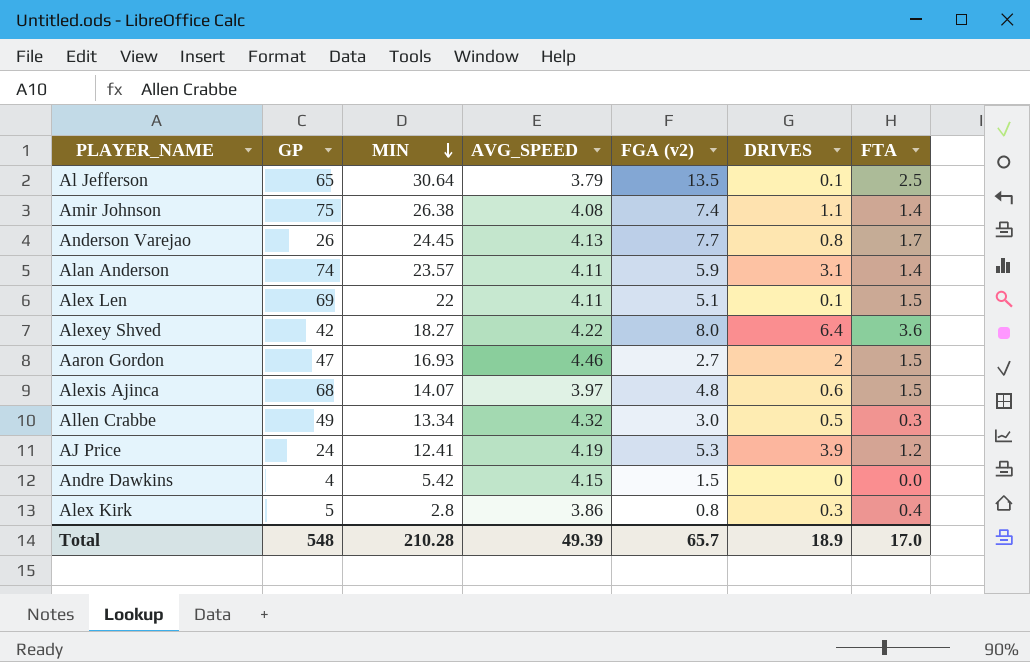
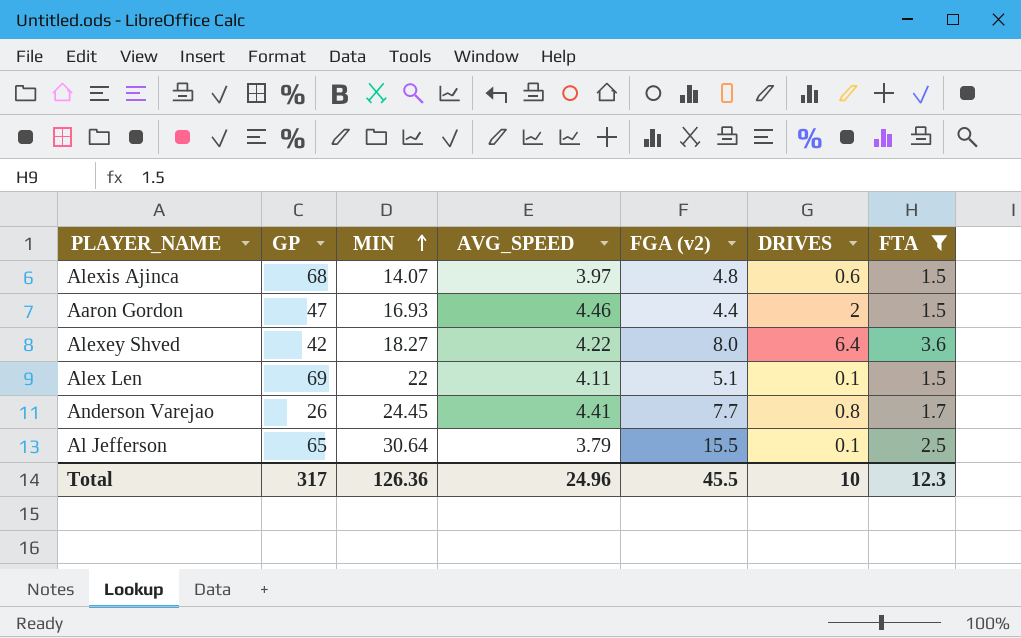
filter: none -> FTA >= 1.5
row order: MIN descending -> MIN ascending
Aaron Gordon | FGA (v2): 2.7 -> 4.4
Anderson Varejao | AVG_SPEED: 4.13 -> 4.41
Al Jefferson | FGA (v2): 13.5 -> 15.5
Total | GP: 548 -> 317
Total | MIN: 210.28 -> 126.36
Total | AVG_SPEED: 49.39 -> 24.96
Total | FGA (v2): 65.7 -> 45.5
Total | DRIVES: 18.9 -> 10
Total | FTA: 17.0 -> 12.3

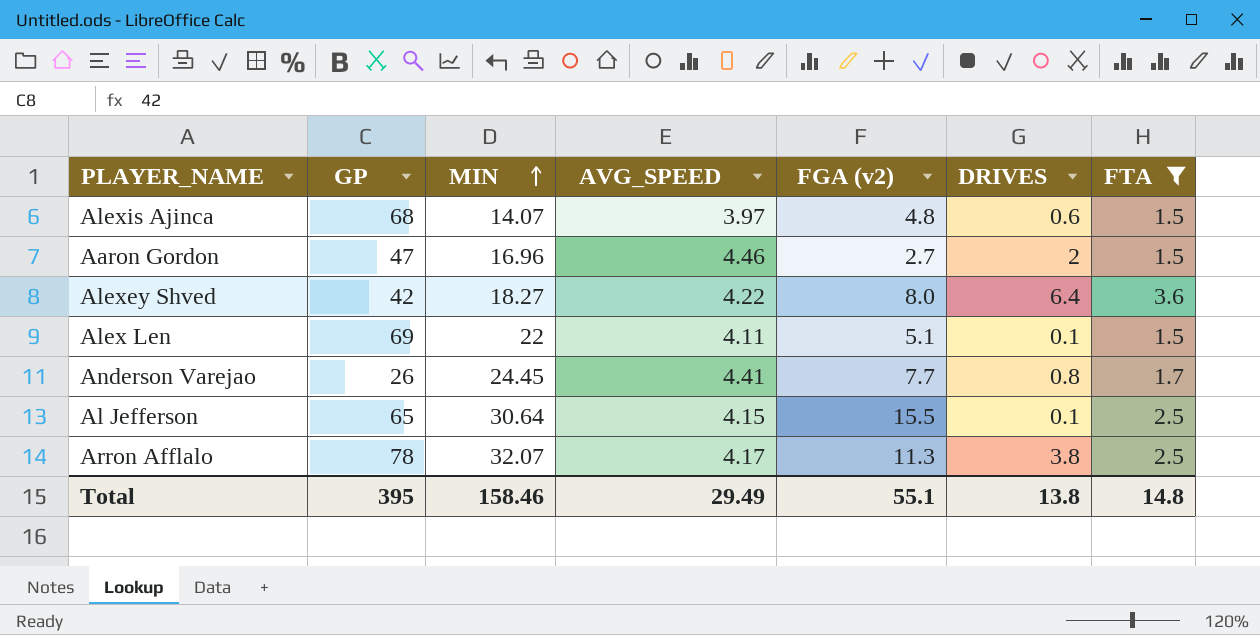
Aaron Gordon | MIN: 16.93 -> 16.96
Aaron Gordon | FGA (v2): 4.4 -> 2.7
Al Jefferson | AVG_SPEED: 3.79 -> 4.15
row Arron Afflalo: none -> 78 | 32.07 | 4.17 | 11.3 | 3.8 | 2.5
Total | GP: 317 -> 395
Total | MIN: 126.36 -> 158.46
Total | AVG_SPEED: 24.96 -> 29.49
Total | FGA (v2): 45.5 -> 55.1
Total | DRIVES: 10 -> 13.8
Total | FTA: 12.3 -> 14.8

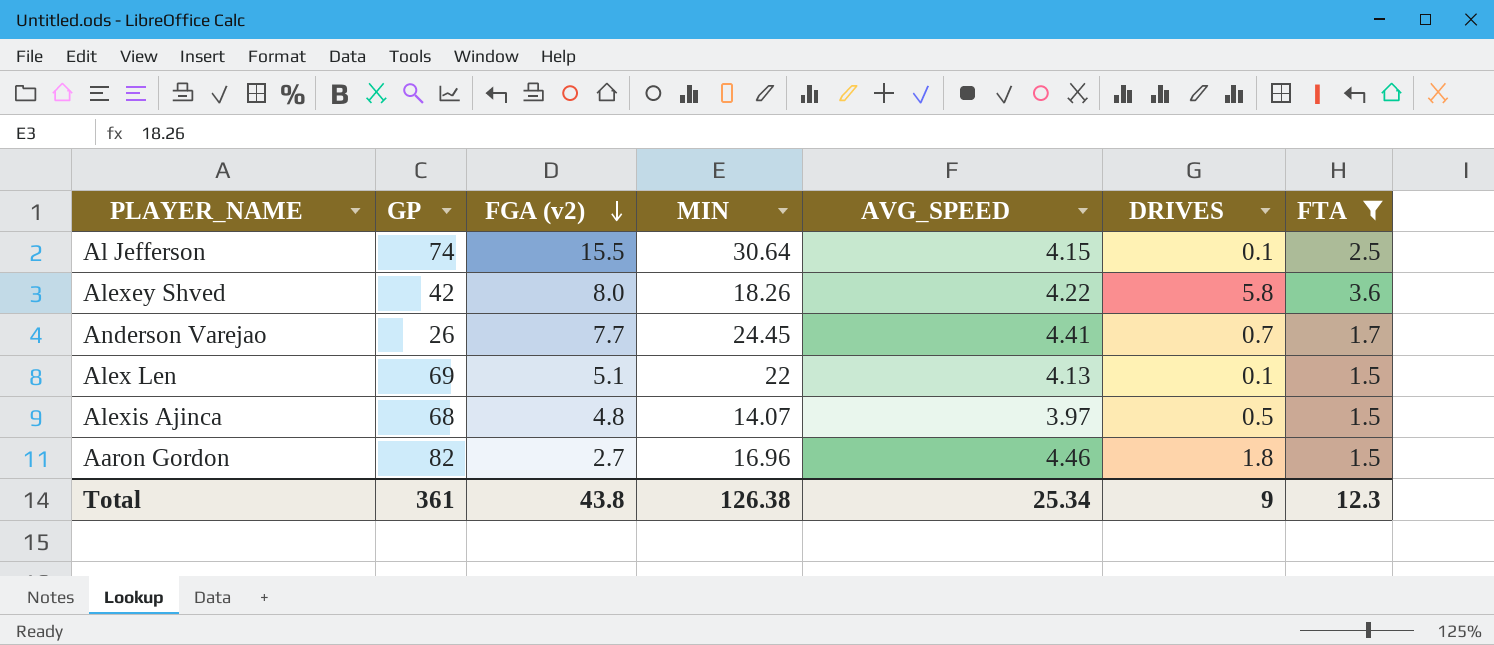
row order: MIN ascending -> FGA (v2) descending
column FGA (v2) | position: 5 -> 3
row Arron Afflalo: 78 | 32.07 | 4.17 | 11.3 | 3.8 | 2.5 -> none
Al Jefferson | GP: 65 -> 74
Alexey Shved | MIN: 18.27 -> 18.26
Alexey Shved | DRIVES: 6.4 -> 5.8
Anderson Varejao | DRIVES: 0.8 -> 0.7
Alex Len | AVG_SPEED: 4.11 -> 4.13
Alexis Ajinca | DRIVES: 0.6 -> 0.5
Aaron Gordon | GP: 47 -> 82
Aaron Gordon | DRIVES: 2 -> 1.8
Total | GP: 395 -> 361
Total | FGA (v2): 55.1 -> 43.8
Total | MIN: 158.46 -> 126.38
Total | AVG_SPEED: 29.49 -> 25.34
Total | DRIVES: 13.8 -> 9
Total | FTA: 14.8 -> 12.3

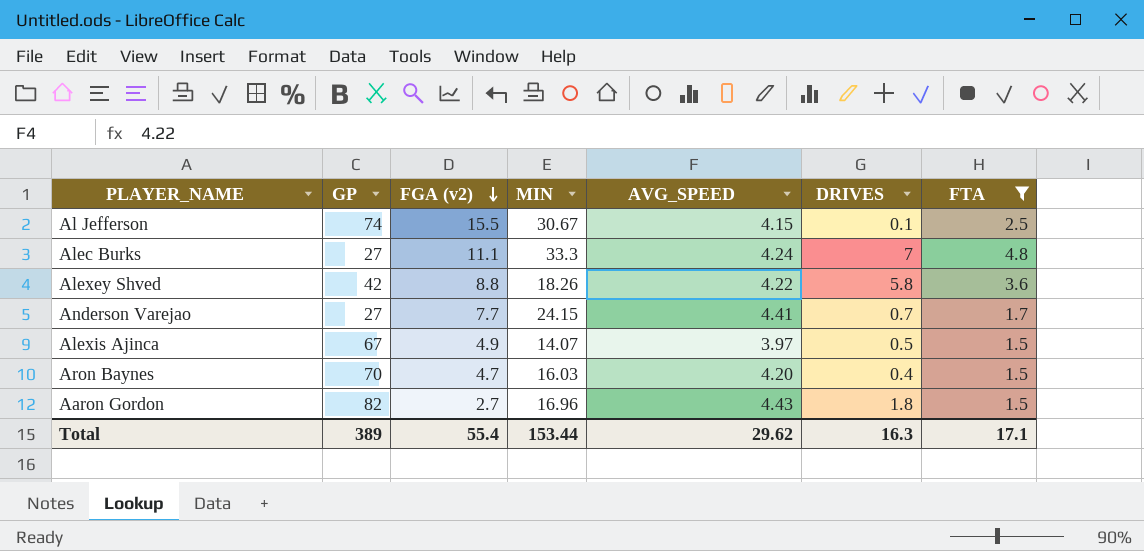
row Alex Len: 69 | 5.1 | 22 | 4.13 | 0.1 | 1.5 -> none
Al Jefferson | MIN: 30.64 -> 30.67
row Alec Burks: none -> 27 | 11.1 | 33.3 | 4.24 | 7 | 4.8
Alexey Shved | FGA (v2): 8.0 -> 8.8
Anderson Varejao | GP: 26 -> 27
Anderson Varejao | MIN: 24.45 -> 24.15
Alexis Ajinca | GP: 68 -> 67
Alexis Ajinca | FGA (v2): 4.8 -> 4.9
row Aron Baynes: none -> 70 | 4.7 | 16.03 | 4.20 | 0.4 | 1.5
Aaron Gordon | AVG_SPEED: 4.46 -> 4.43
Total | GP: 361 -> 389
Total | FGA (v2): 43.8 -> 55.4
Total | MIN: 126.38 -> 153.44
Total | AVG_SPEED: 25.34 -> 29.62
Total | DRIVES: 9 -> 16.3
Total | FTA: 12.3 -> 17.1

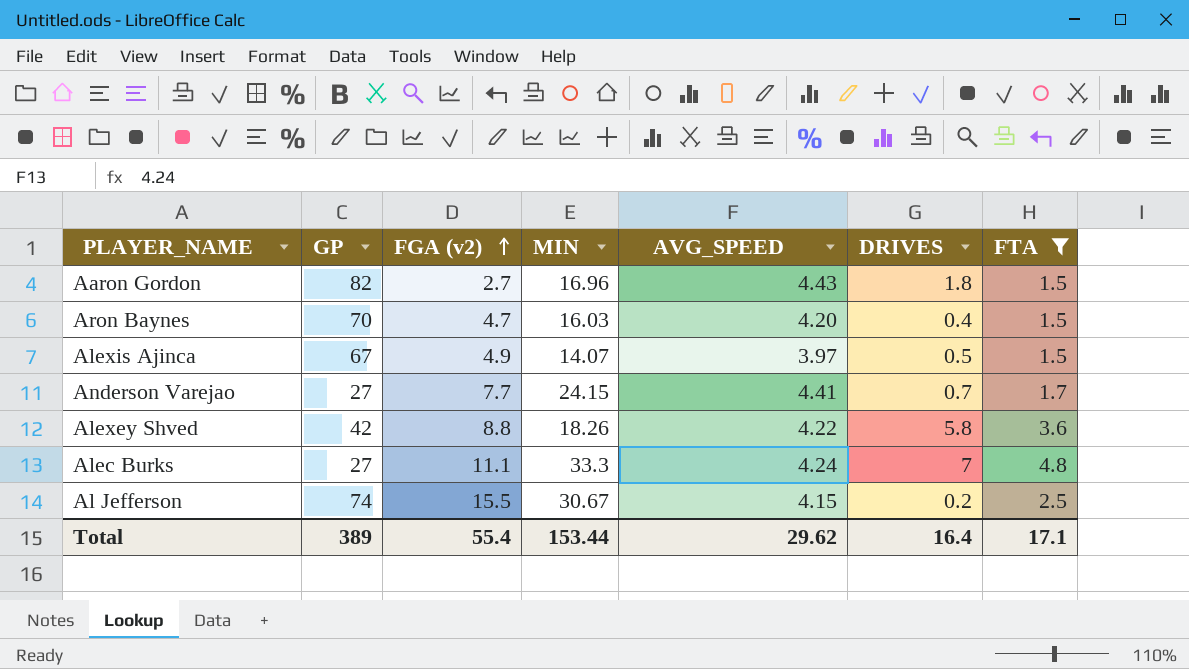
row order: FGA (v2) descending -> FGA (v2) ascending
Al Jefferson | DRIVES: 0.1 -> 0.2
Total | DRIVES: 16.3 -> 16.4

